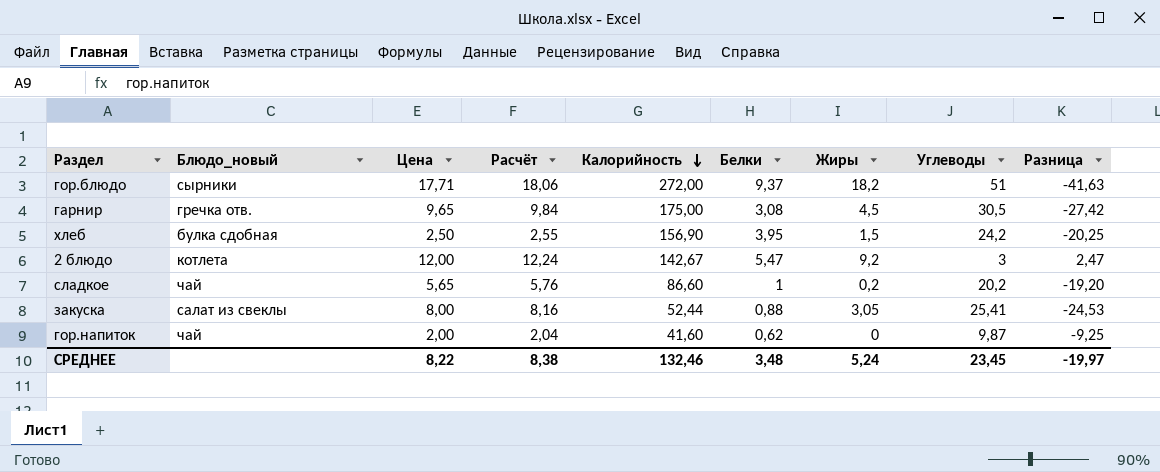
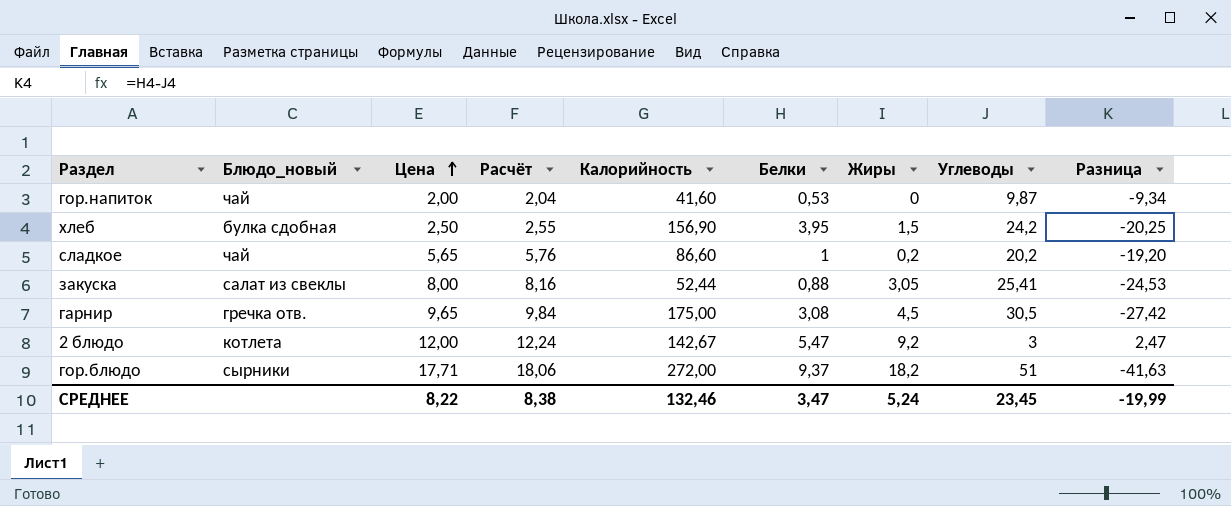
row order: Калорийность descending -> Цена ascending
гор.напиток | Белки: 0,62 -> 0,53
гор.напиток | Разница: -9,25 -> -9,34
СРЕДНЕЕ | Белки: 3,48 -> 3,47
СРЕДНЕЕ | Разница: -19,97 -> -19,99

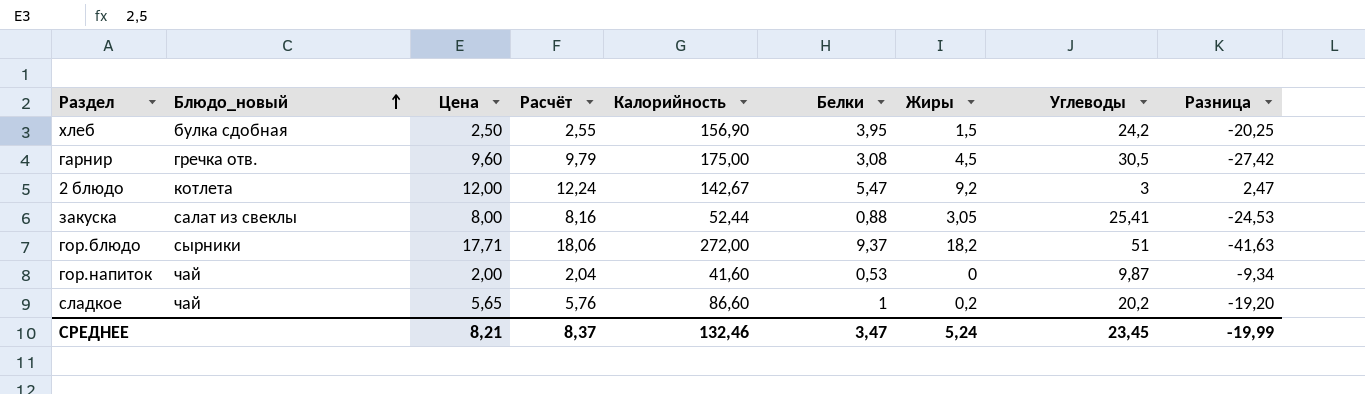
row order: Цена ascending -> Блюдо_новый ascending
гарнир | Цена: 9,65 -> 9,60
гарнир | Расчёт: 9,84 -> 9,79
СРЕДНЕЕ | Цена: 8,22 -> 8,21
СРЕДНЕЕ | Расчёт: 8,38 -> 8,37

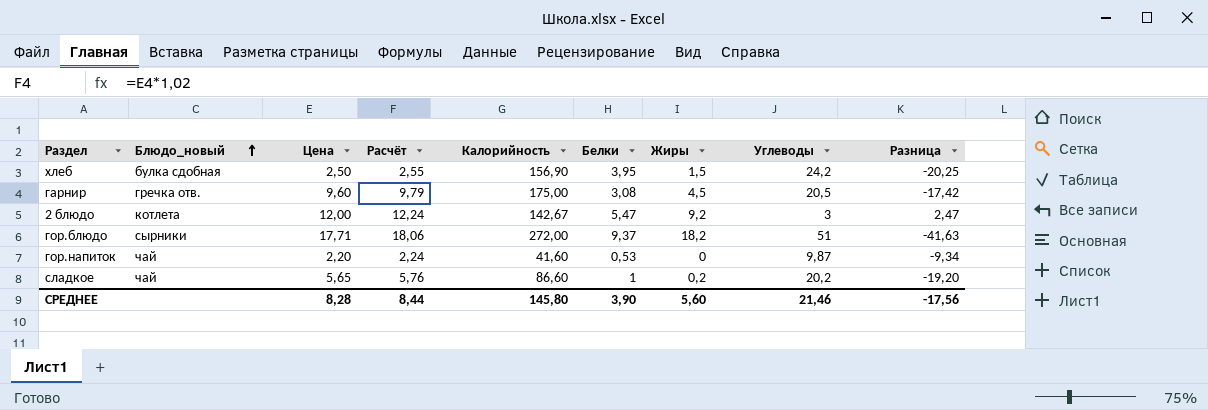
row закуска: салат из свеклы | 8,00 | 8,16 | 52,44 | 0,88 | 3,05 | 25,41 | -24,53 -> none
гарнир | Углеводы: 30,5 -> 20,5
гарнир | Разница: -27,42 -> -17,42
гор.напиток | Цена: 2,00 -> 2,20
гор.напиток | Расчёт: 2,04 -> 2,24
СРЕДНЕЕ | Цена: 8,21 -> 8,28
СРЕДНЕЕ | Расчёт: 8,37 -> 8,44
СРЕДНЕЕ | Калорийность: 132,46 -> 145,80
СРЕДНЕЕ | Белки: 3,47 -> 3,90
СРЕДНЕЕ | Жиры: 5,24 -> 5,60
СРЕДНЕЕ | Углеводы: 23,45 -> 21,46
СРЕДНЕЕ | Разница: -19,99 -> -17,56

